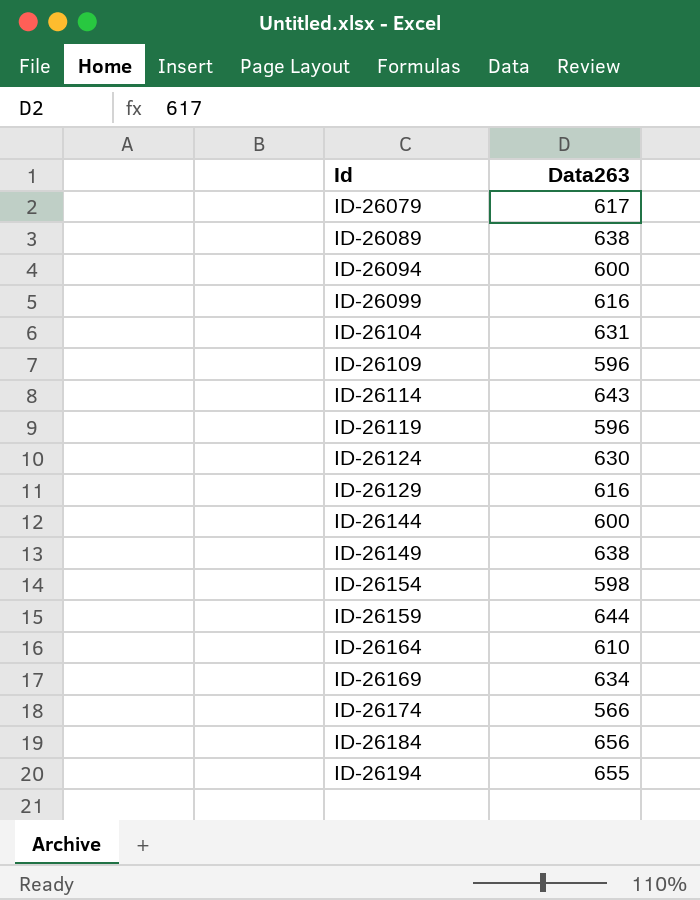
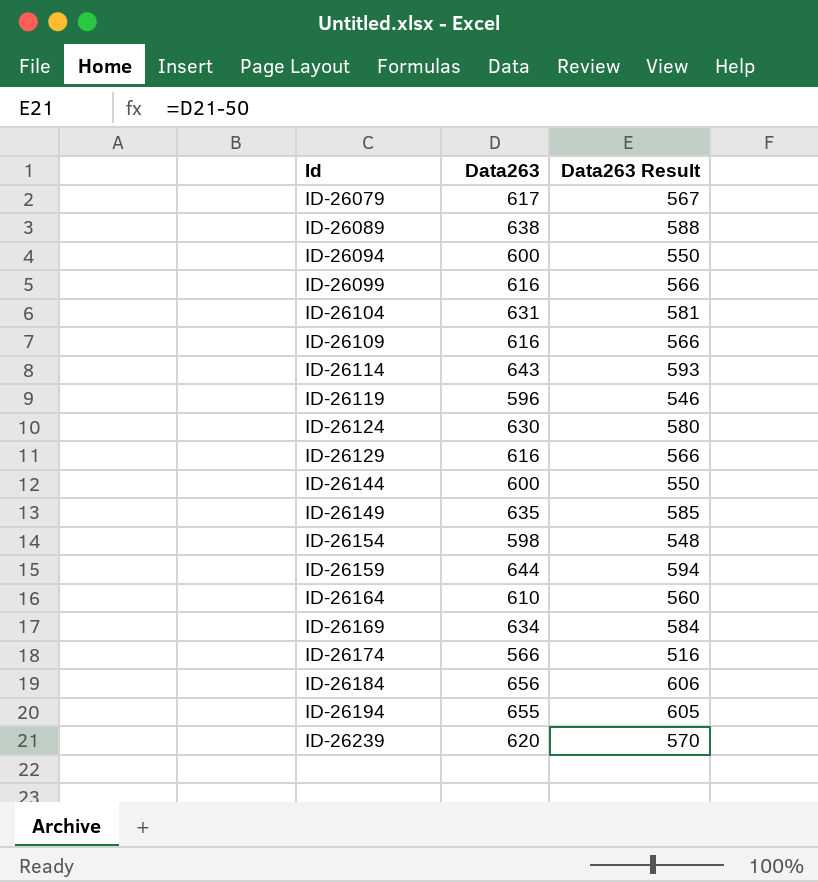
column Data263 Result | formula: none -> [Data263] - 50
ID-26109 | Data263: 596 -> 616
ID-26149 | Data263: 638 -> 635
row ID-26239: none -> 620 | 570

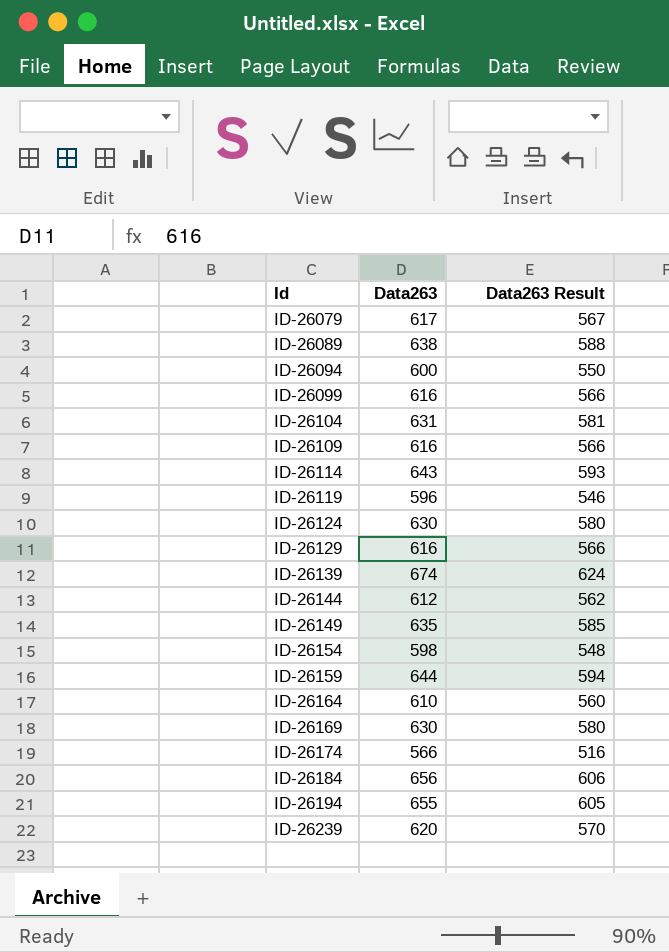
row ID-26139: none -> 674 | 624
ID-26144 | Data263: 600 -> 612
ID-26144 | Data263 Result: 550 -> 562
ID-26169 | Data263: 634 -> 630
ID-26169 | Data263 Result: 584 -> 580

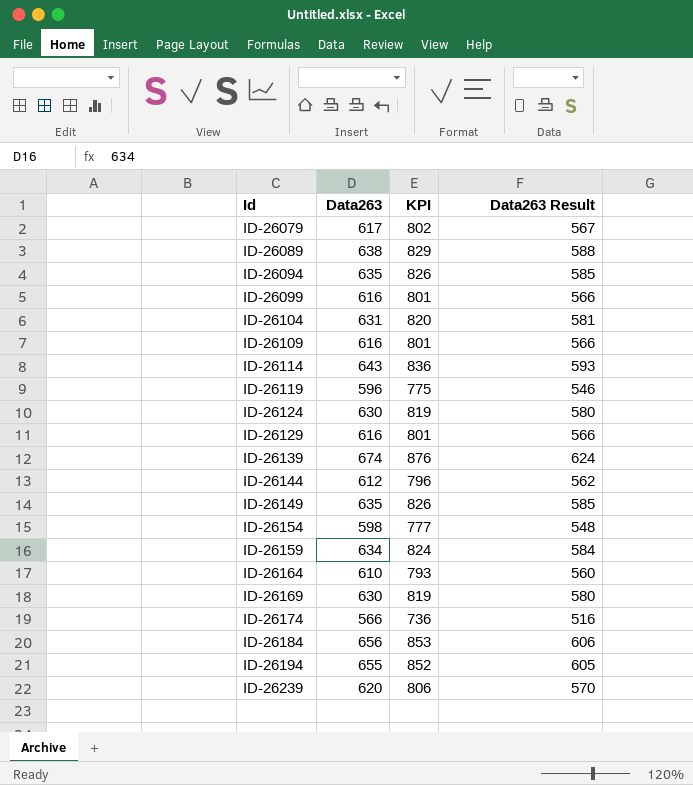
column KPI | formula: none -> [Data263] * 1.3
ID-26094 | Data263: 600 -> 635
ID-26094 | Data263 Result: 550 -> 585
ID-26159 | Data263: 644 -> 634
ID-26159 | Data263 Result: 594 -> 584

